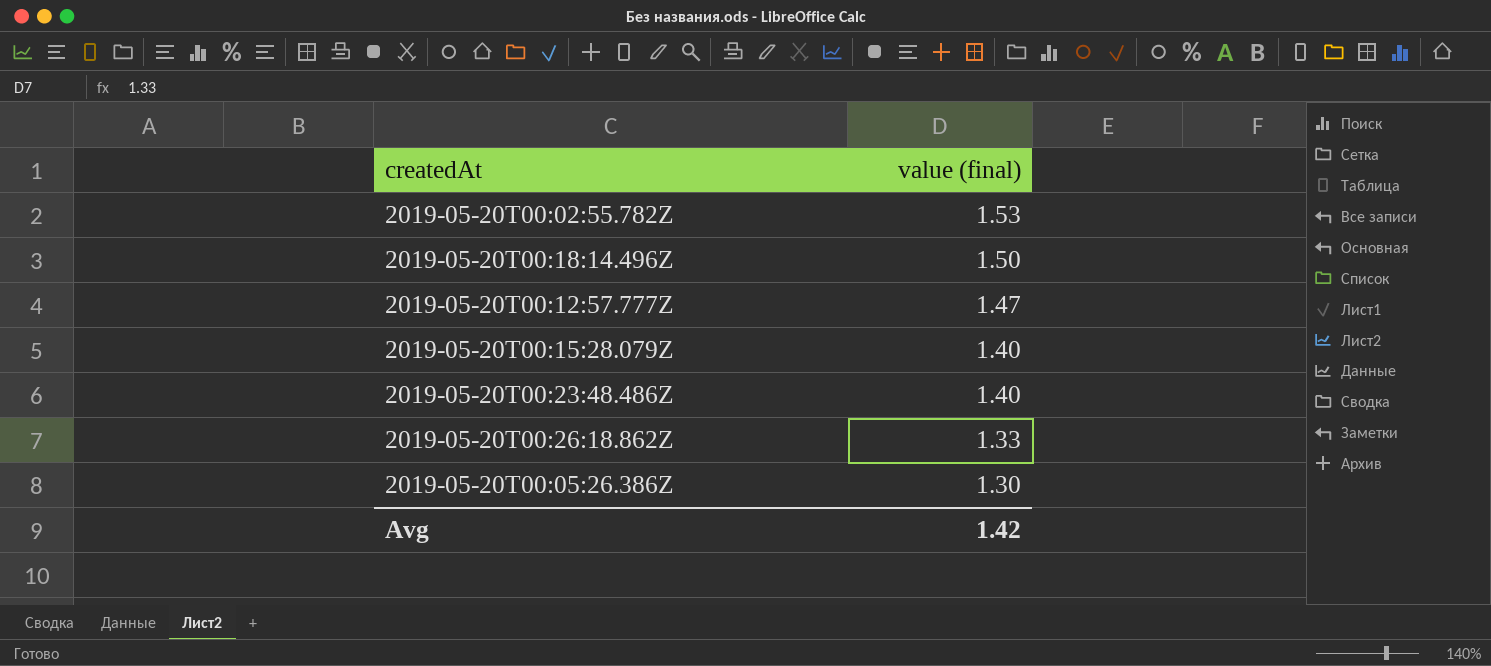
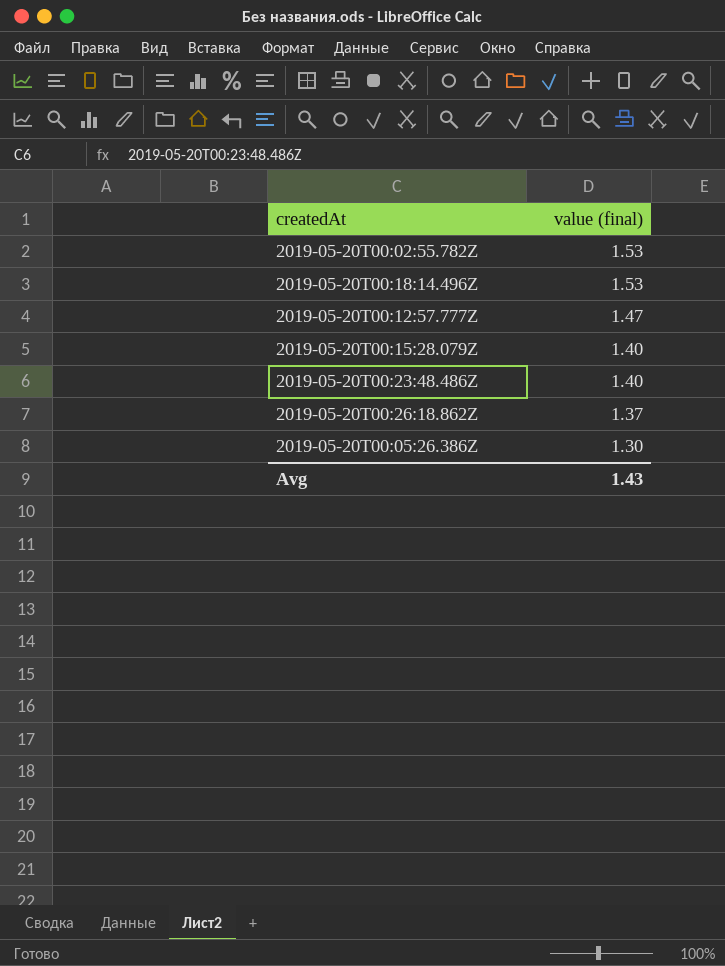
2019-05-20T00:18:14.496Z | value (final): 1.50 -> 1.53
2019-05-20T00:26:18.862Z | value (final): 1.33 -> 1.37
Avg | value (final): 1.42 -> 1.43

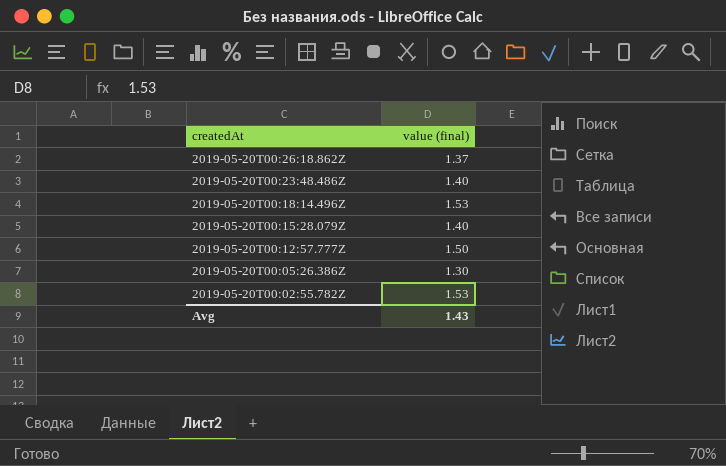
row order: value (final) descending -> createdAt descending
2019-05-20T00:12:57.777Z | value (final): 1.47 -> 1.50

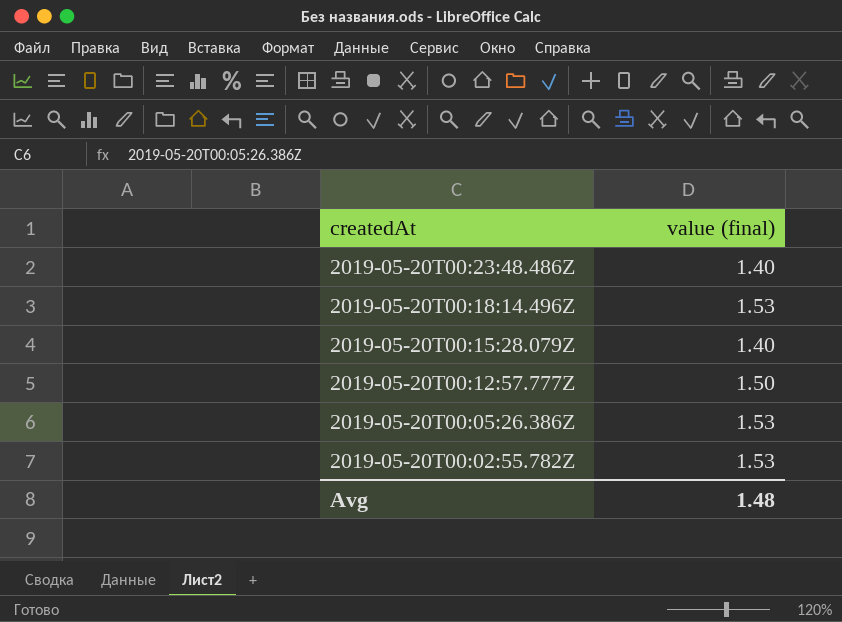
row 2019-05-20T00:26:18.862Z: 1.37 -> none
2019-05-20T00:05:26.386Z | value (final): 1.30 -> 1.53
Avg | value (final): 1.43 -> 1.48

